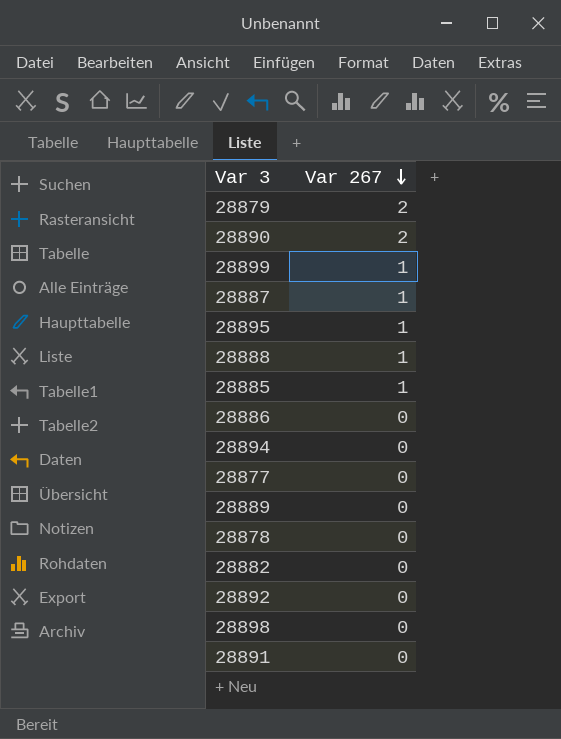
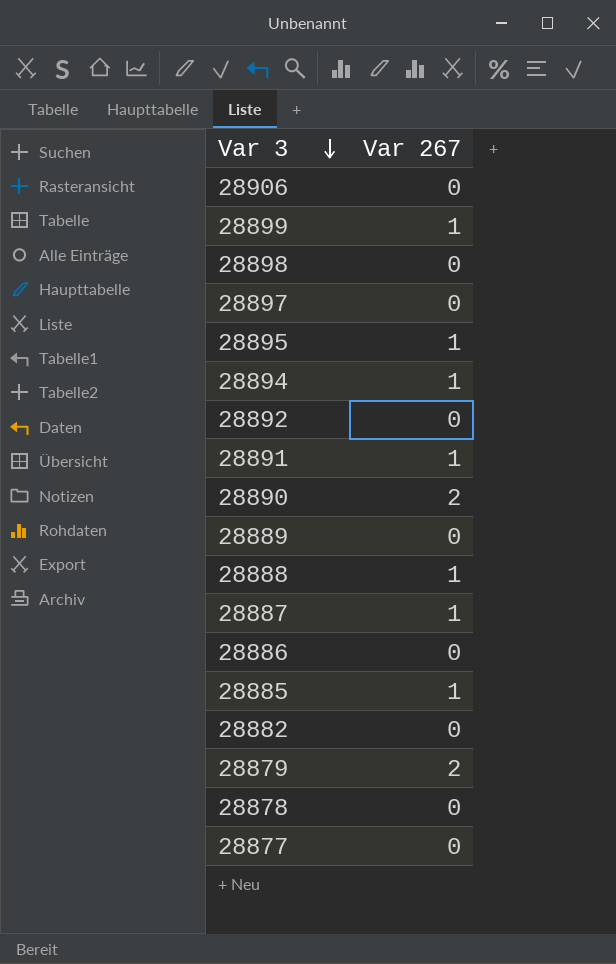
row order: Var 267 descending -> Var 3 descending
row 28906: none -> 0
row 28897: none -> 0
28894 | Var 267: 0 -> 1
28891 | Var 267: 0 -> 1

